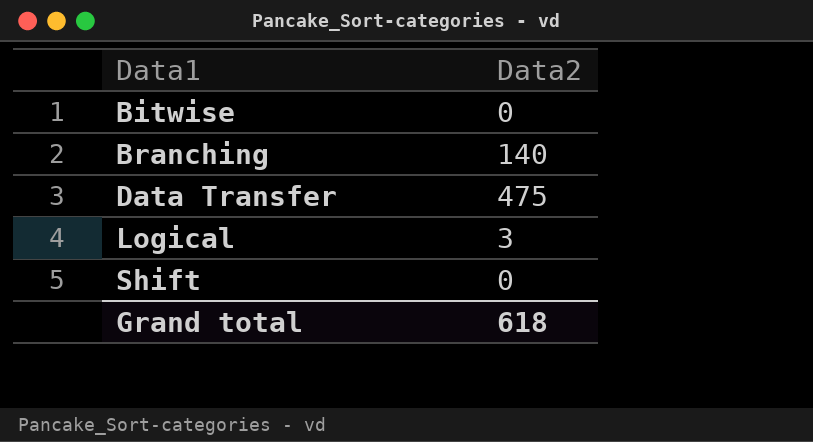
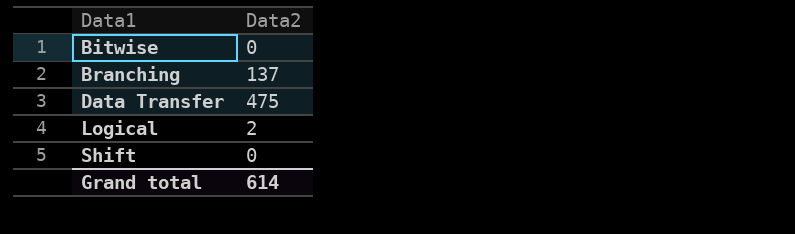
Branching | Data2: 140 -> 137
Logical | Data2: 3 -> 2
Grand total | Data2: 618 -> 614

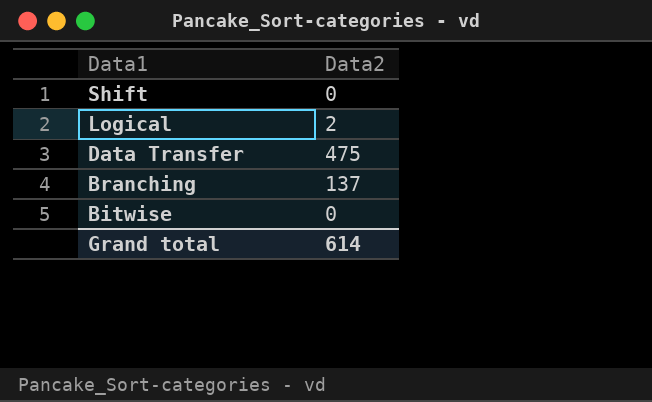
row order: Data1 ascending -> Data1 descending

